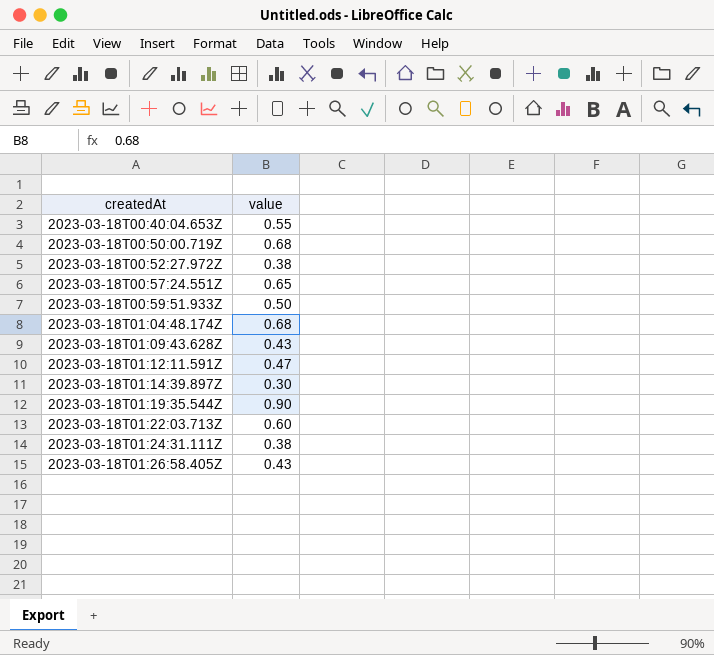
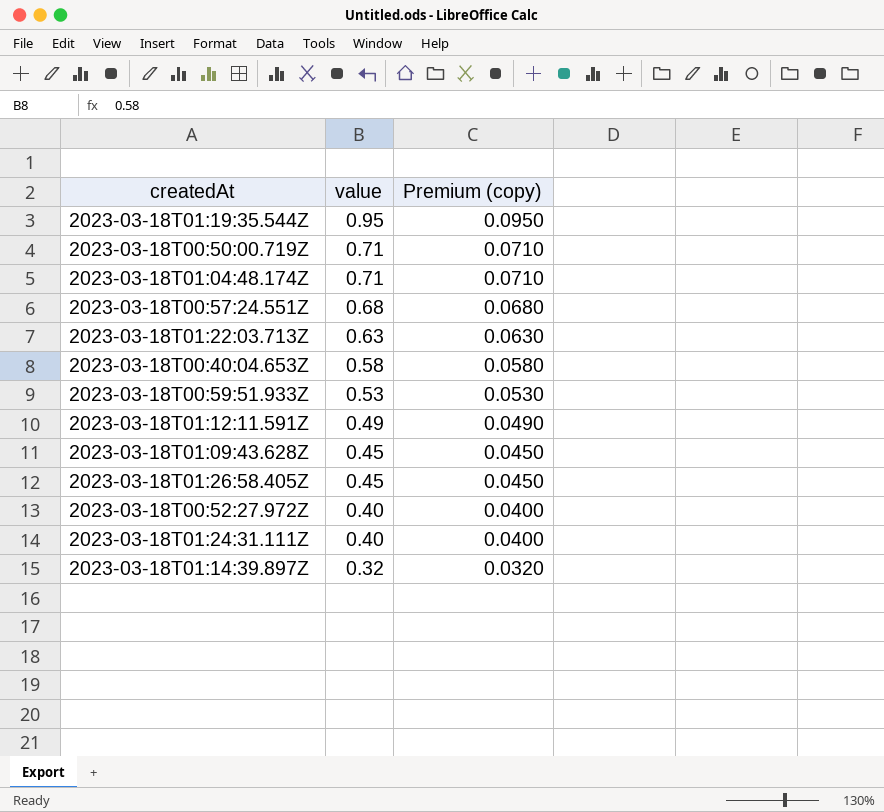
row order: createdAt ascending -> value descending
column Premium (copy) | formula: none -> [value] * 0.1
2023-03-18T01:19:35.544Z | value: 0.90 -> 0.95
2023-03-18T00:50:00.719Z | value: 0.68 -> 0.71
2023-03-18T01:04:48.174Z | value: 0.68 -> 0.71
2023-03-18T00:57:24.551Z | value: 0.65 -> 0.68
2023-03-18T01:22:03.713Z | value: 0.60 -> 0.63
2023-03-18T00:40:04.653Z | value: 0.55 -> 0.58
2023-03-18T00:59:51.933Z | value: 0.50 -> 0.53
2023-03-18T01:12:11.591Z | value: 0.47 -> 0.49
2023-03-18T01:09:43.628Z | value: 0.43 -> 0.45
2023-03-18T01:26:58.405Z | value: 0.43 -> 0.45
2023-03-18T00:52:27.972Z | value: 0.38 -> 0.40
2023-03-18T01:24:31.111Z | value: 0.38 -> 0.40
2023-03-18T01:14:39.897Z | value: 0.30 -> 0.32

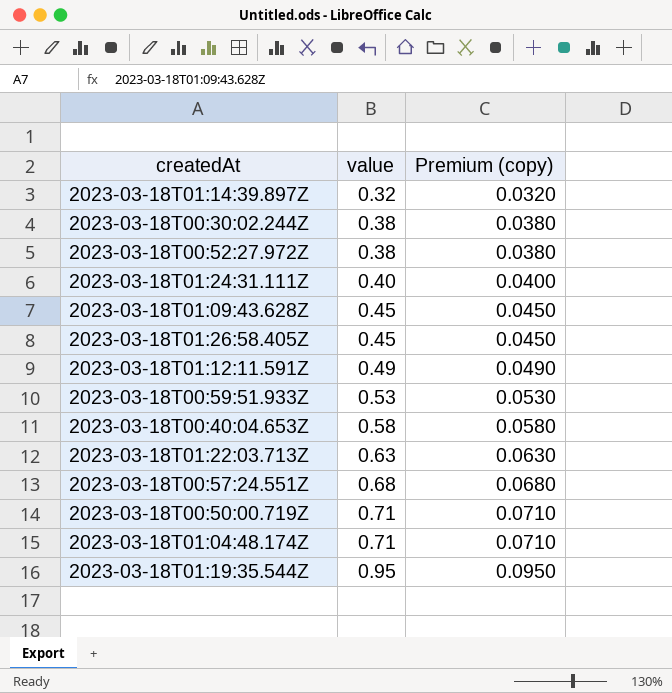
row order: value descending -> value ascending
row 2023-03-18T00:30:02.244Z: none -> 0.38 | 0.0380
2023-03-18T00:52:27.972Z | value: 0.40 -> 0.38
2023-03-18T00:52:27.972Z | Premium (copy): 0.0400 -> 0.0380

